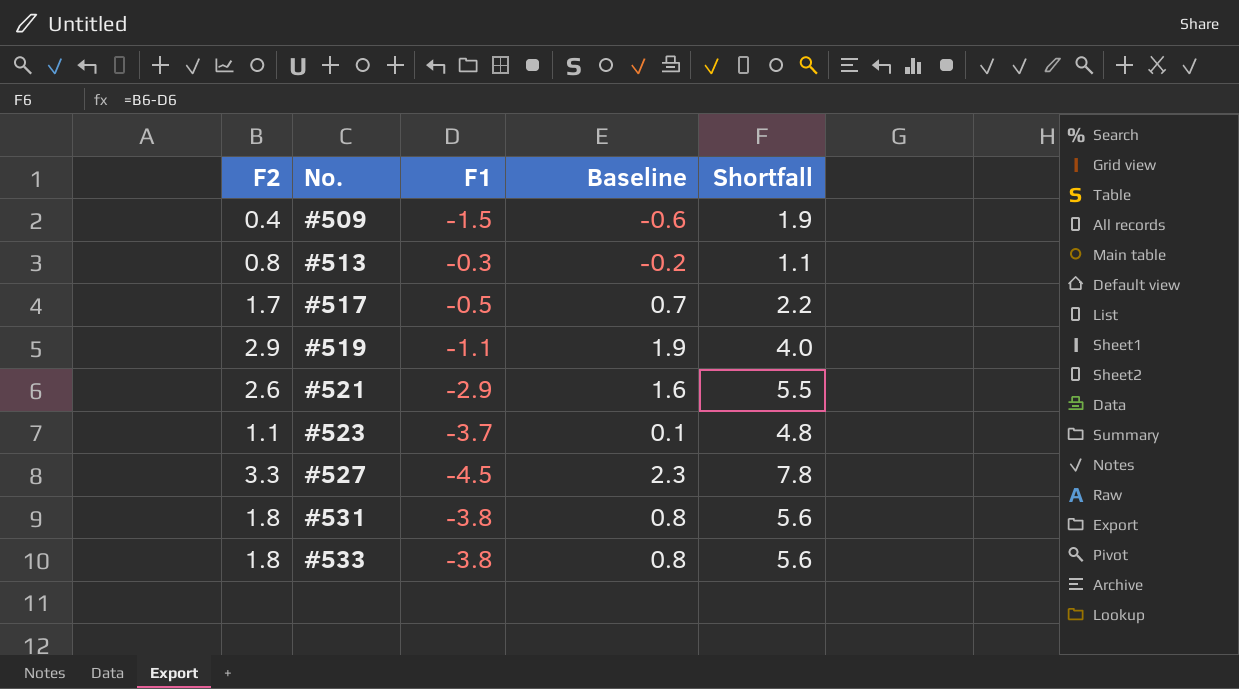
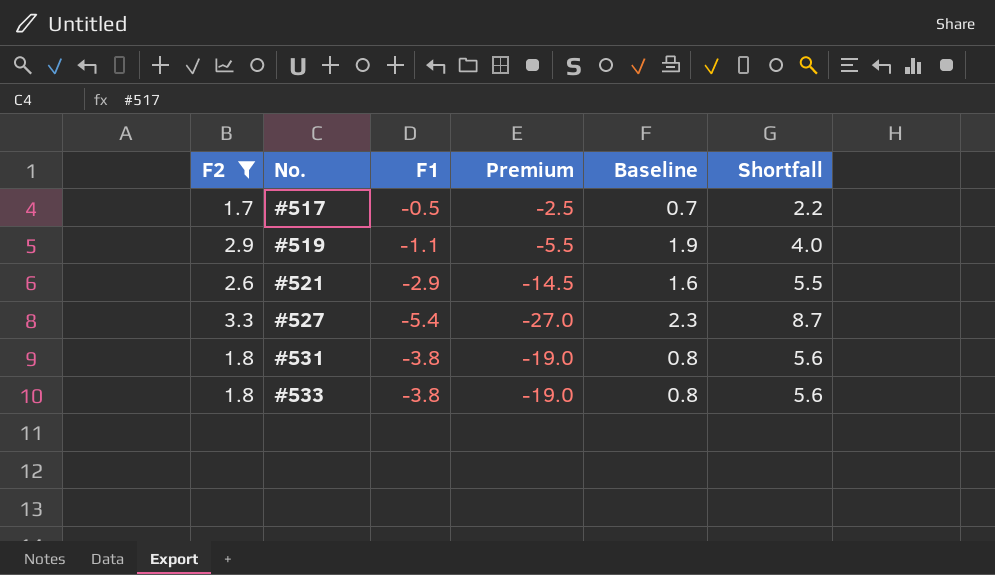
filter: none -> F2 >= 1.7
column Premium | formula: none -> [F1] * 5
#527 | F1: -4.5 -> -5.4
#527 | Shortfall: 7.8 -> 8.7

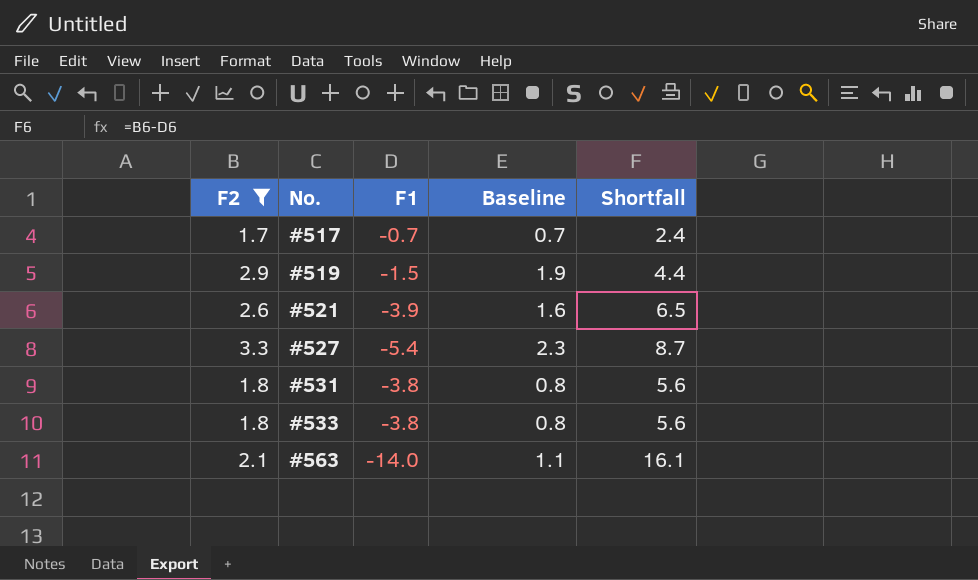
column Premium | formula: [F1] * 5 -> none
#517 | F1: -0.5 -> -0.7
#517 | Shortfall: 2.2 -> 2.4
#519 | F1: -1.1 -> -1.5
#519 | Shortfall: 4.0 -> 4.4
#521 | F1: -2.9 -> -3.9
#521 | Shortfall: 5.5 -> 6.5
row #563: none -> 2.1 | -14.0 | 1.1 | 16.1

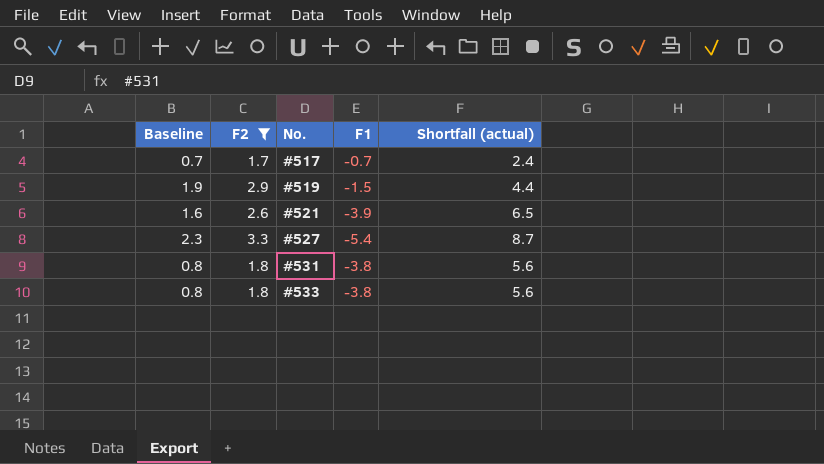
column Baseline | position: 4 -> 1
column name: Shortfall -> Shortfall (actual)
row #563: 2.1 | -14.0 | 1.1 | 16.1 -> none

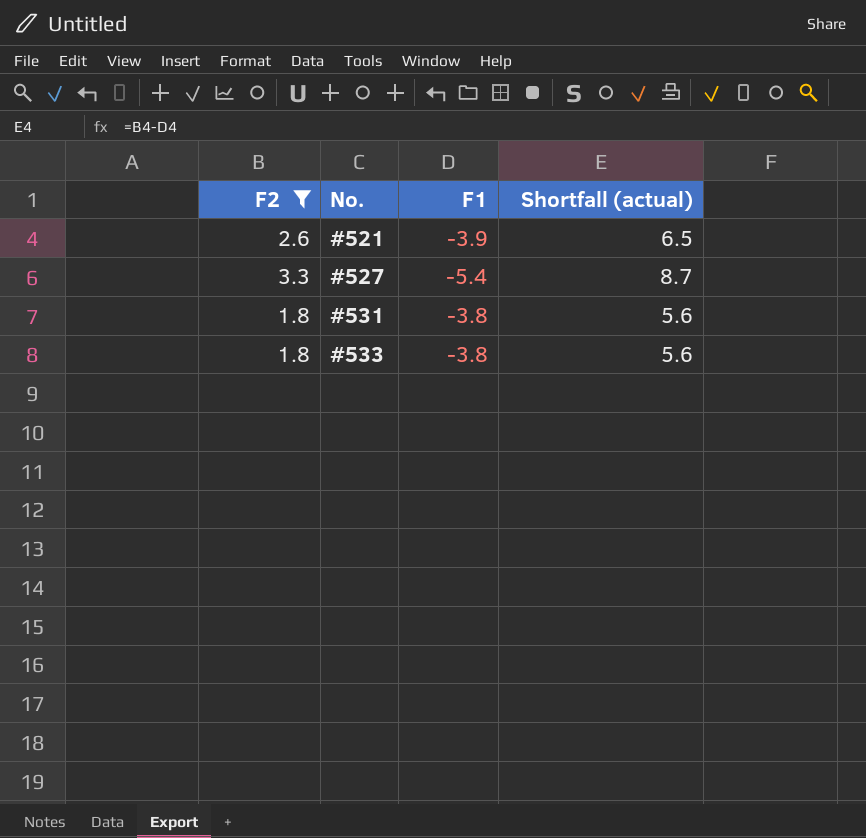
column Baseline | formula: [F2] - 1 -> none
row #517: 0.7 | 1.7 | -0.7 | 2.4 -> none
row #519: 1.9 | 2.9 | -1.5 | 4.4 -> none

